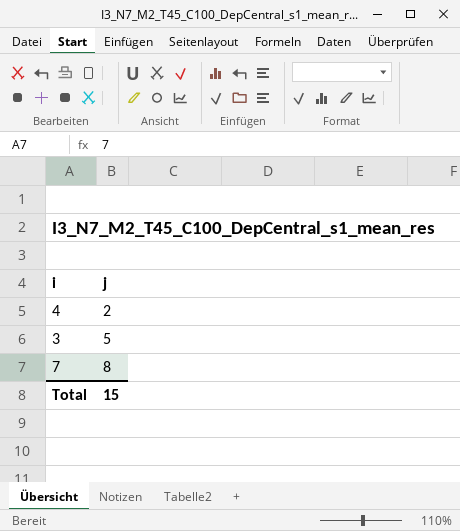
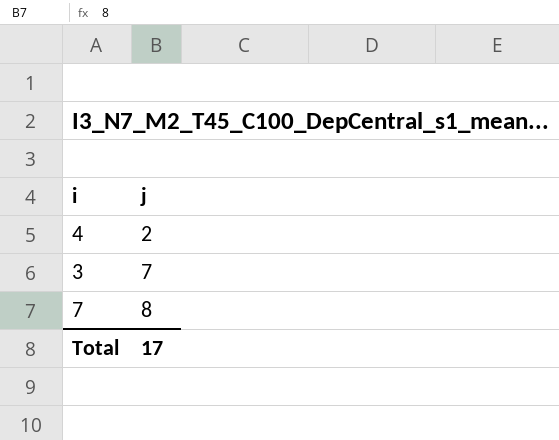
3 | j: 5 -> 7
Total | j: 15 -> 17

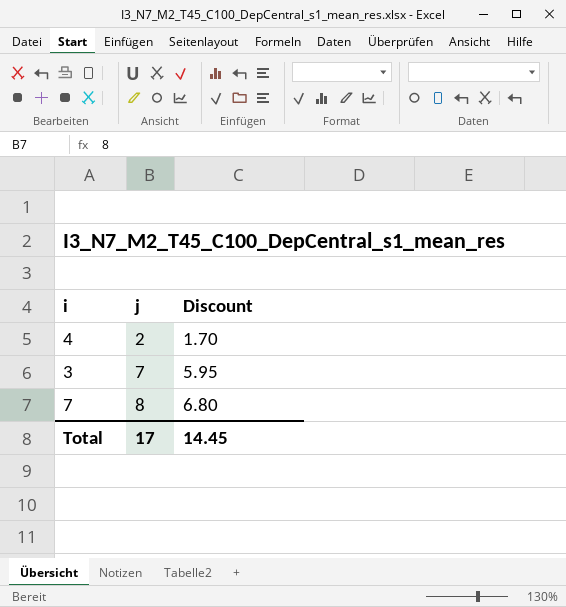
column Discount | formula: none -> [j] * 0.85

